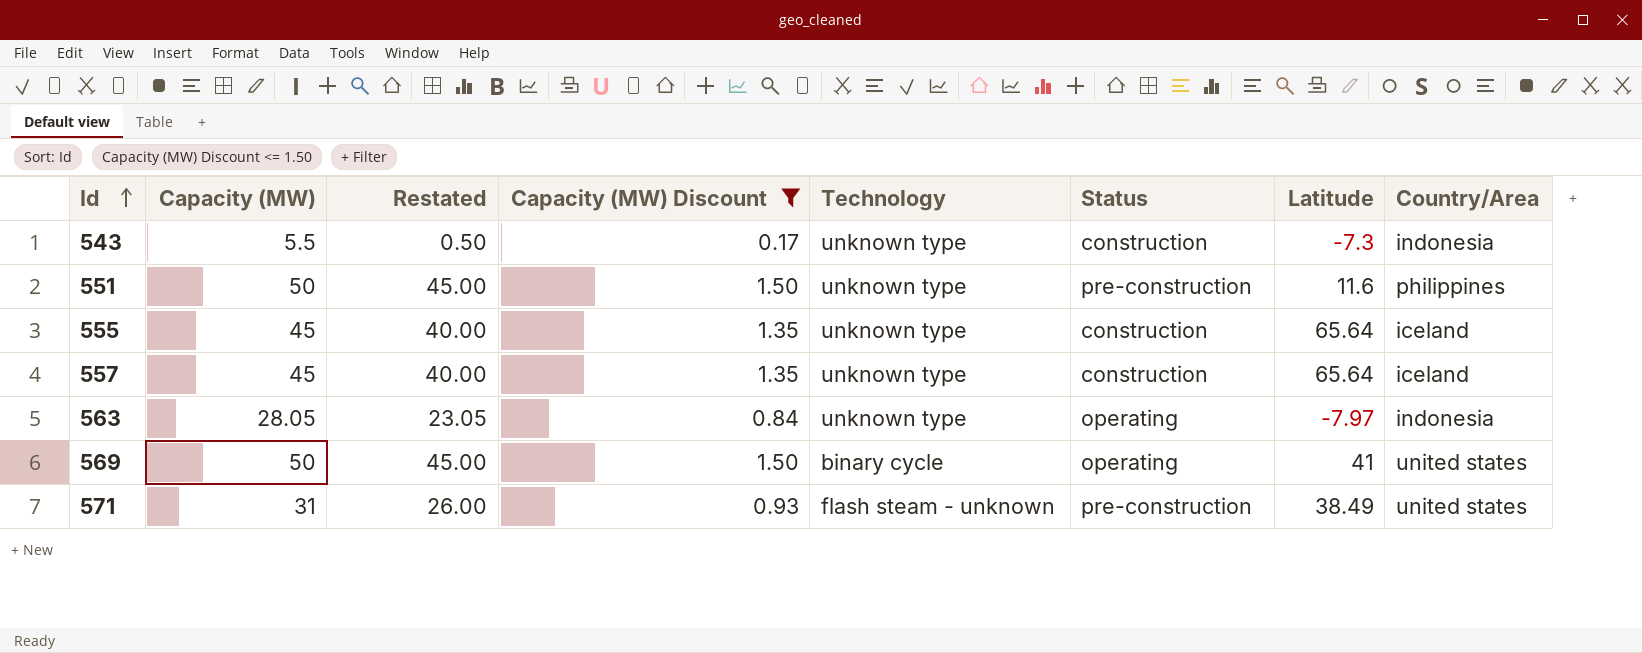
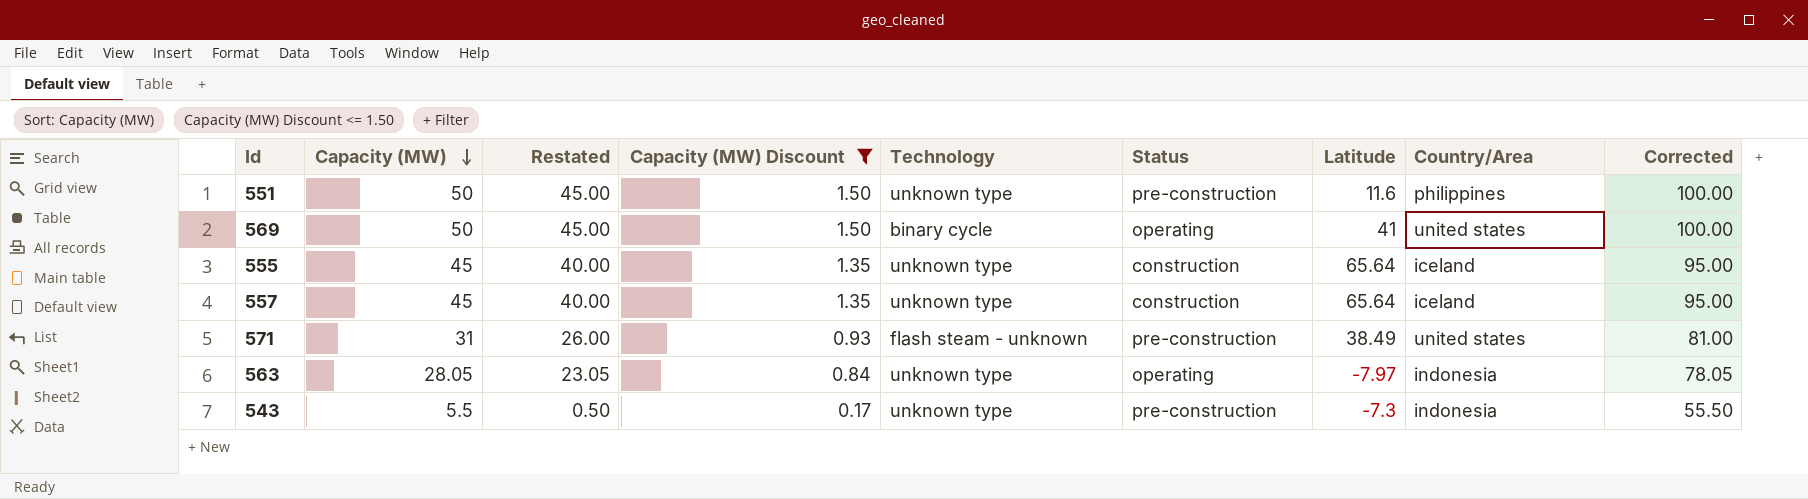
row order: Id ascending -> Capacity (MW) descending
column Corrected | formula: none -> [Capacity (MW)] + 50
543 | Status: construction -> pre-construction

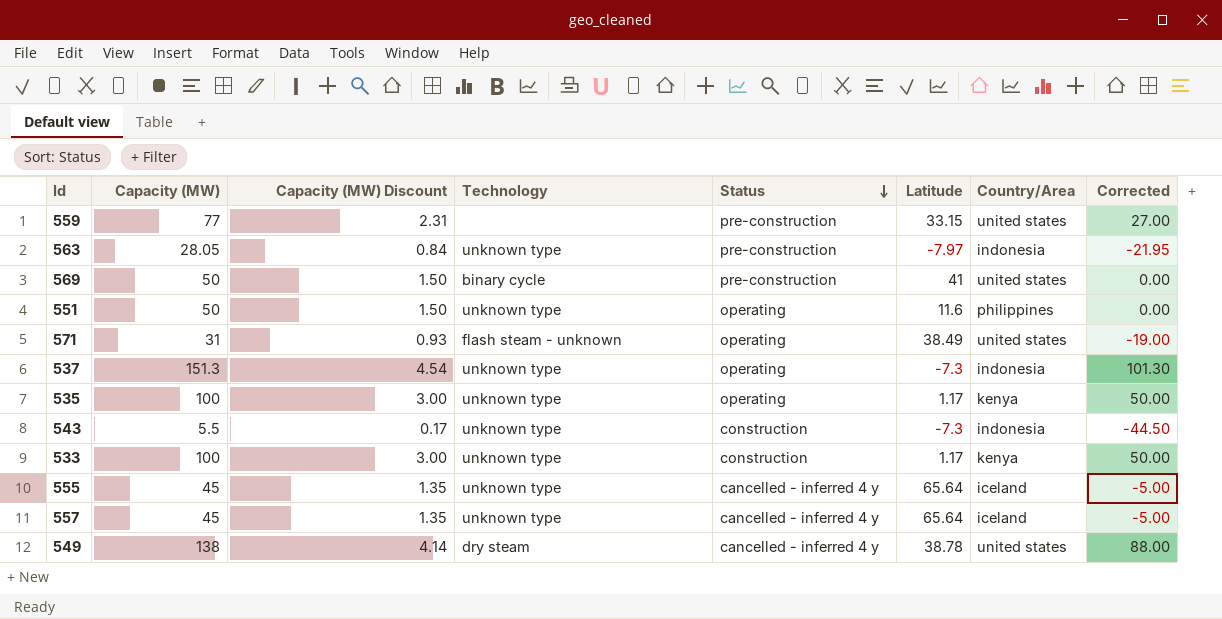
filter: Capacity (MW) Discount <= 1.50 -> none
row order: Capacity (MW) descending -> Status descending
column Restated | formula: [Capacity (MW)] - 5 -> none
column Corrected | formula: [Capacity (MW)] + 50 -> [Capacity (MW)] - 50
563 | Status: operating -> pre-construction
569 | Status: operating -> pre-construction
551 | Status: pre-construction -> operating
571 | Status: pre-construction -> operating
543 | Status: pre-construction -> construction
555 | Status: construction -> cancelled - inferred 4 y
557 | Status: construction -> cancelled - inferred 4 y

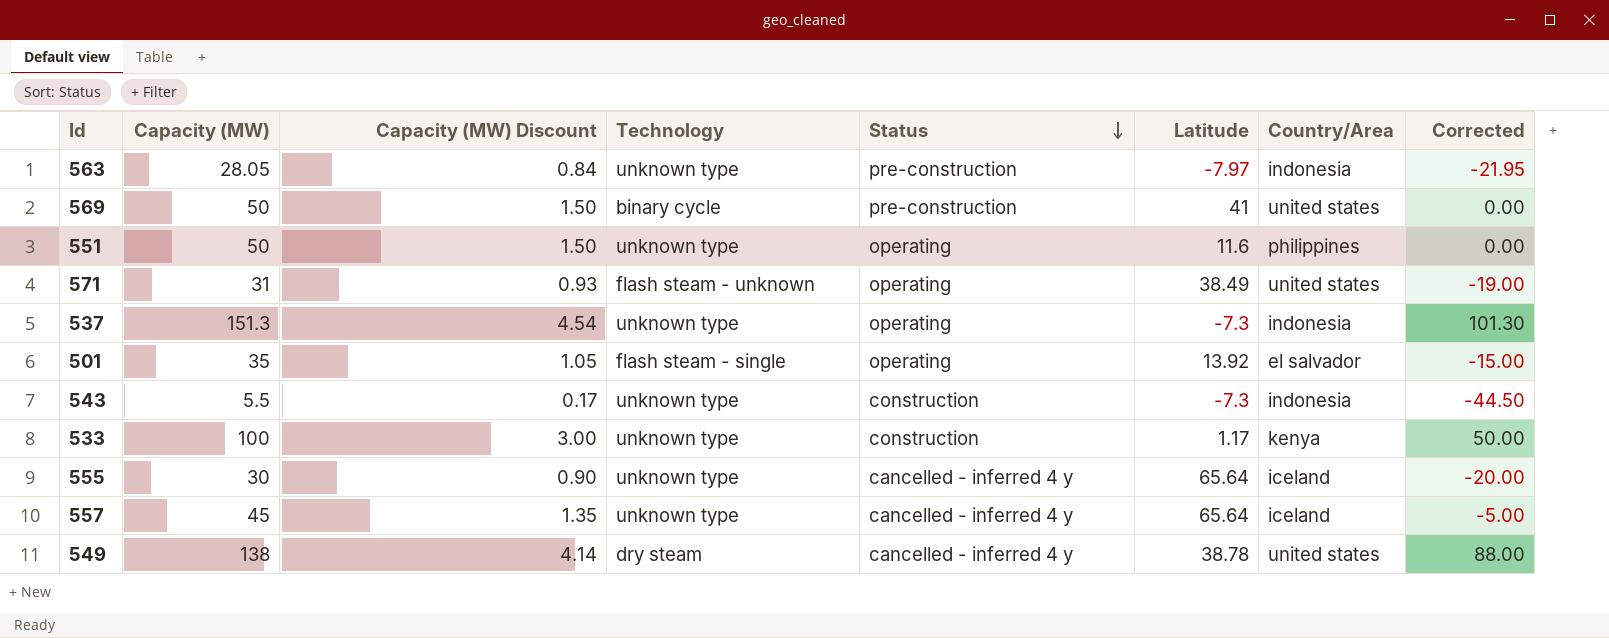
row 559: 77 | 2.31 | none | pre-construction | 33.15 | united states | 27.00 -> none
row 535: 100 | 3.00 | unknown type | operating | 1.17 | kenya | 50.00 -> none
row 501: none -> 35 | 1.05 | flash steam - single | operating | 13.92 | el salvador | -15.00
555 | Capacity (MW): 45 -> 30
555 | Capacity (MW) Discount: 1.35 -> 0.90
555 | Corrected: -5.00 -> -20.00

